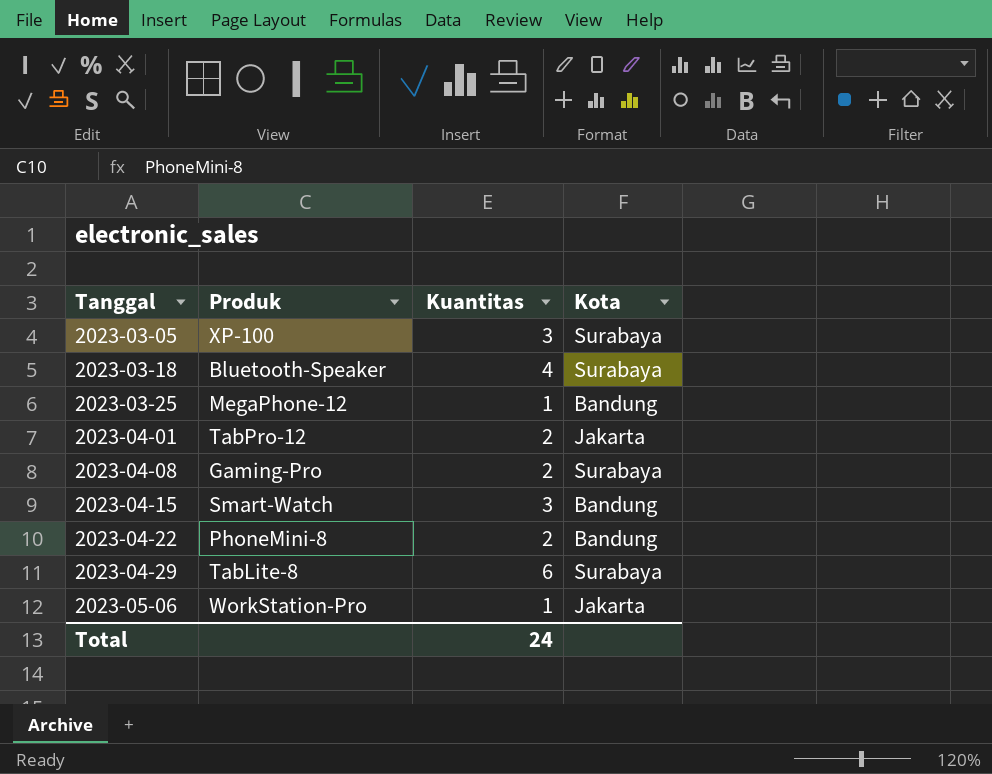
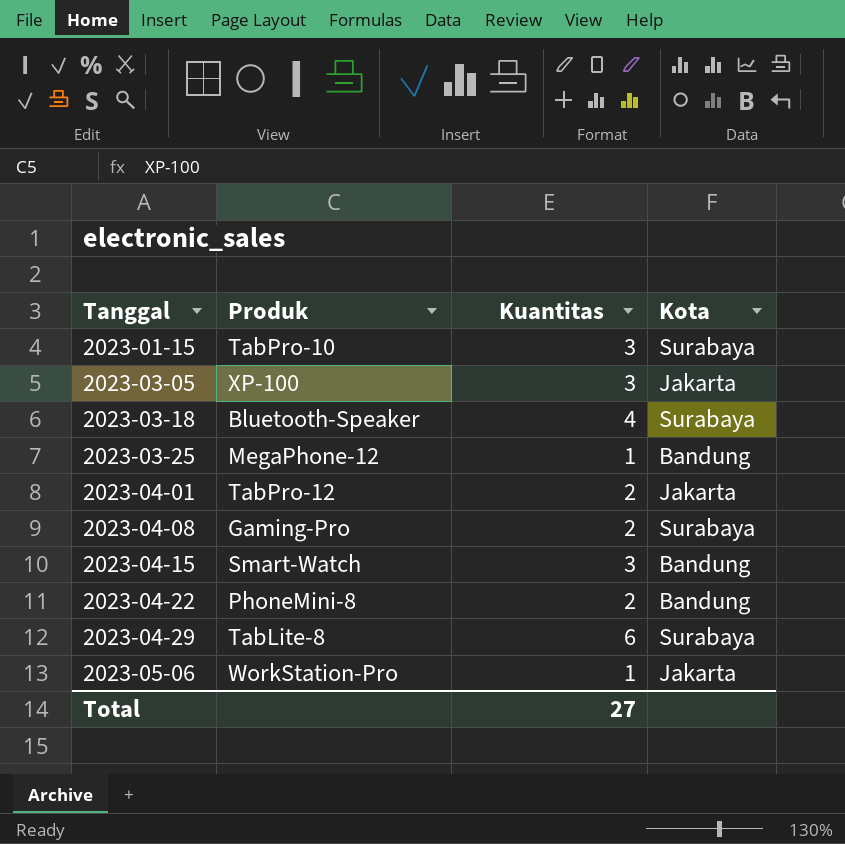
row 2023-01-15: none -> TabPro-10 | 3 | Surabaya
2023-03-05 | Kota: Surabaya -> Jakarta
Total | Kuantitas: 24 -> 27

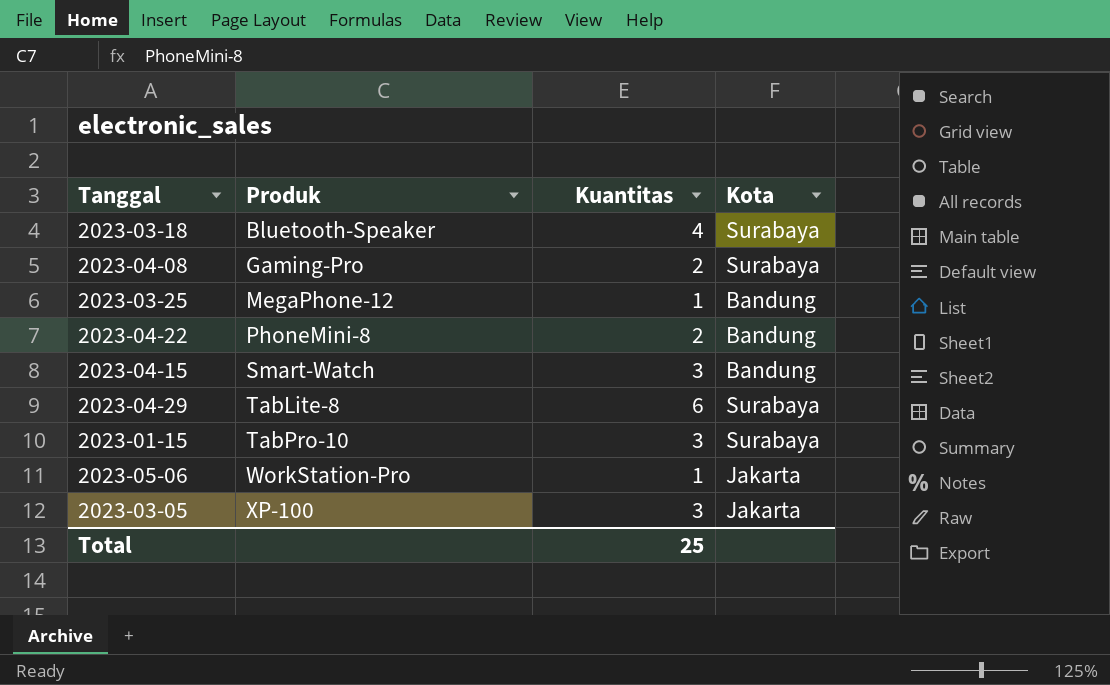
row order: Tanggal ascending -> Produk ascending
row 2023-04-01: TabPro-12 | 2 | Jakarta -> none
Total | Kuantitas: 27 -> 25

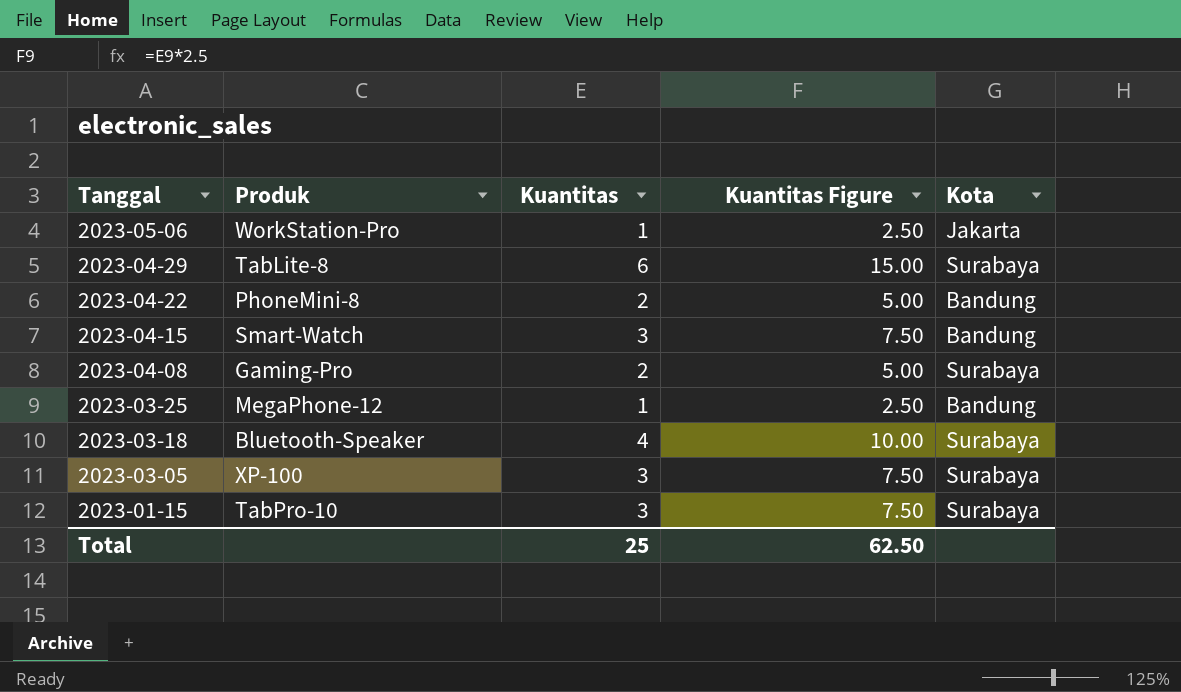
row order: Produk ascending -> Tanggal descending
column Kuantitas Figure | formula: none -> [Kuantitas] * 2.5
2023-03-05 | Kota: Jakarta -> Surabaya

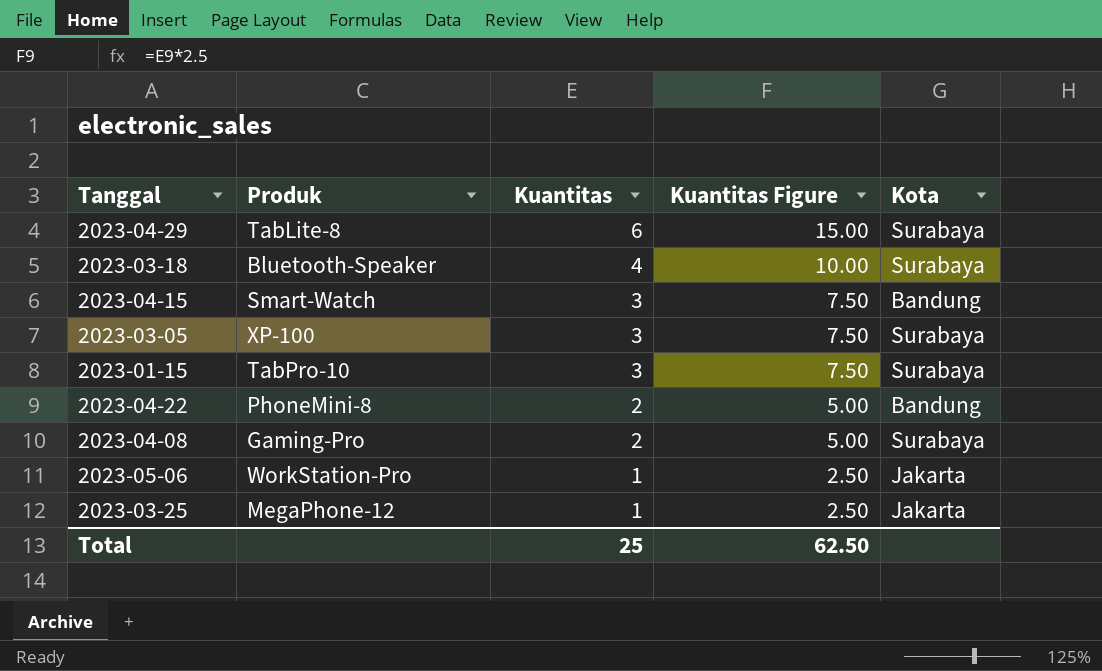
row order: Tanggal descending -> Kuantitas descending
2023-03-25 | Kota: Bandung -> Jakarta

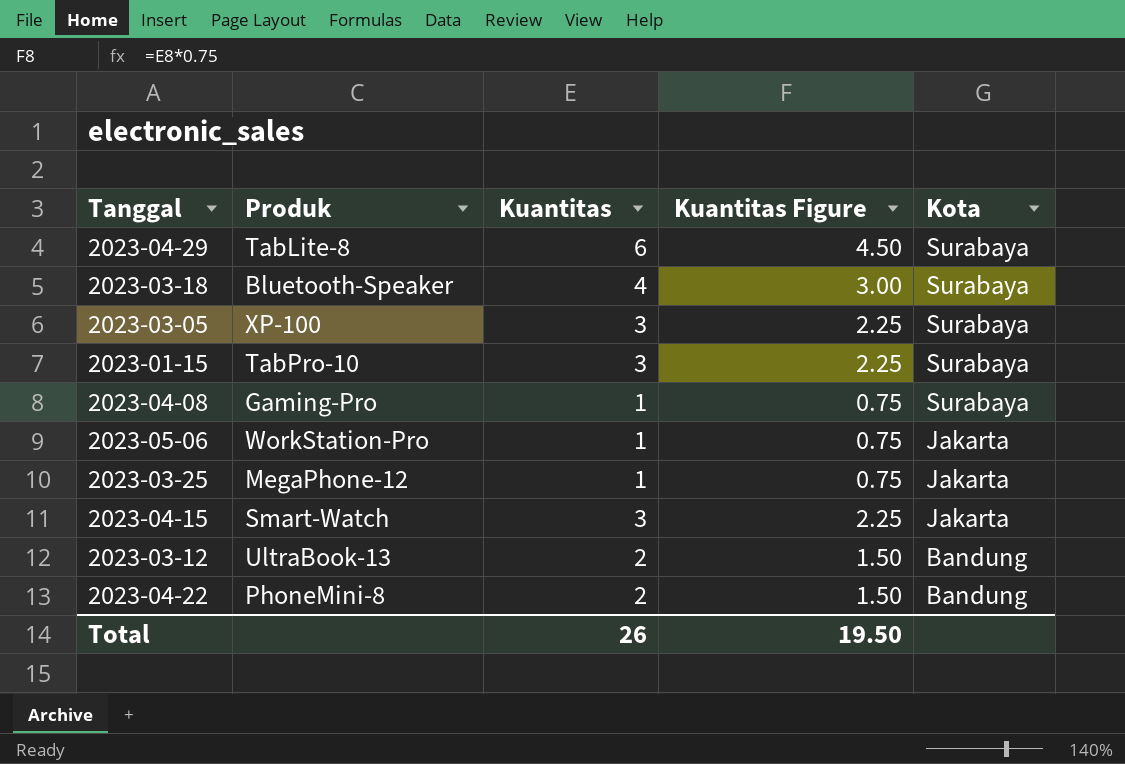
row order: Kuantitas descending -> Kota descending
column Kuantitas Figure | formula: [Kuantitas] * 2.5 -> [Kuantitas] * 0.75
2023-04-08 | Kuantitas: 2 -> 1
2023-04-15 | Kota: Bandung -> Jakarta
row 2023-03-12: none -> UltraBook-13 | 2 | 1.50 | Bandung
Total | Kuantitas: 25 -> 26
Total | Kuantitas Figure: 62.50 -> 19.50

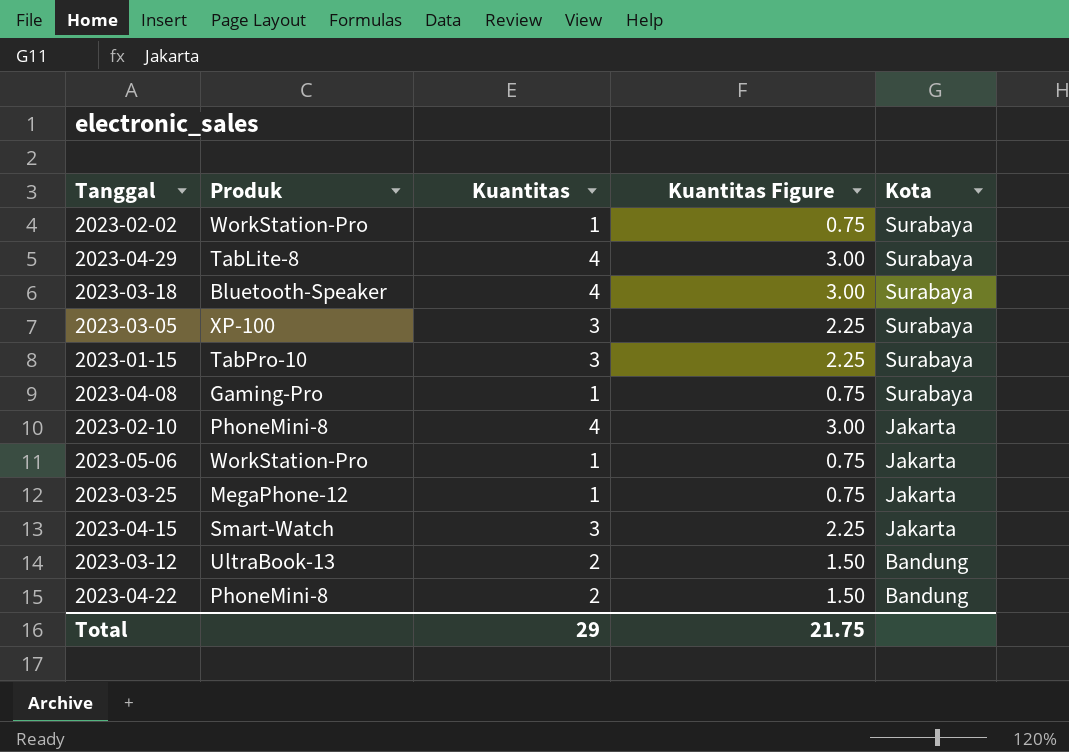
row 2023-02-02: none -> WorkStation-Pro | 1 | 0.75 | Surabaya
2023-04-29 | Kuantitas: 6 -> 4
2023-04-29 | Kuantitas Figure: 4.50 -> 3.00
row 2023-02-10: none -> PhoneMini-8 | 4 | 3.00 | Jakarta
Total | Kuantitas: 26 -> 29
Total | Kuantitas Figure: 19.50 -> 21.75

